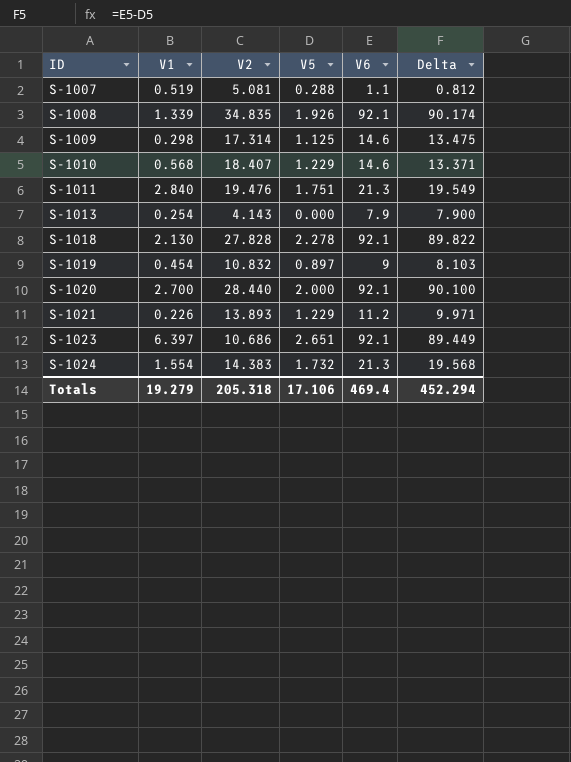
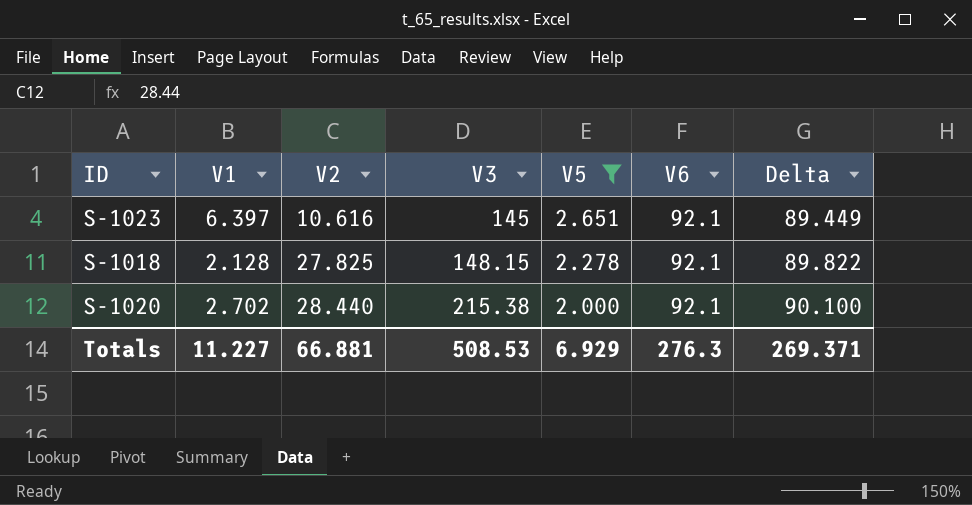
filter: none -> V5 >= 2.000
row order: ID ascending -> V2 ascending
column V3 | position: none -> 4
S-1023 | V2: 10.686 -> 10.616
S-1018 | V1: 2.130 -> 2.128
S-1018 | V2: 27.828 -> 27.825
S-1020 | V1: 2.700 -> 2.702
Totals | V1: 19.279 -> 11.227
Totals | V2: 205.318 -> 66.881
Totals | V5: 17.106 -> 6.929
Totals | V6: 469.4 -> 276.3
Totals | Delta: 452.294 -> 269.371

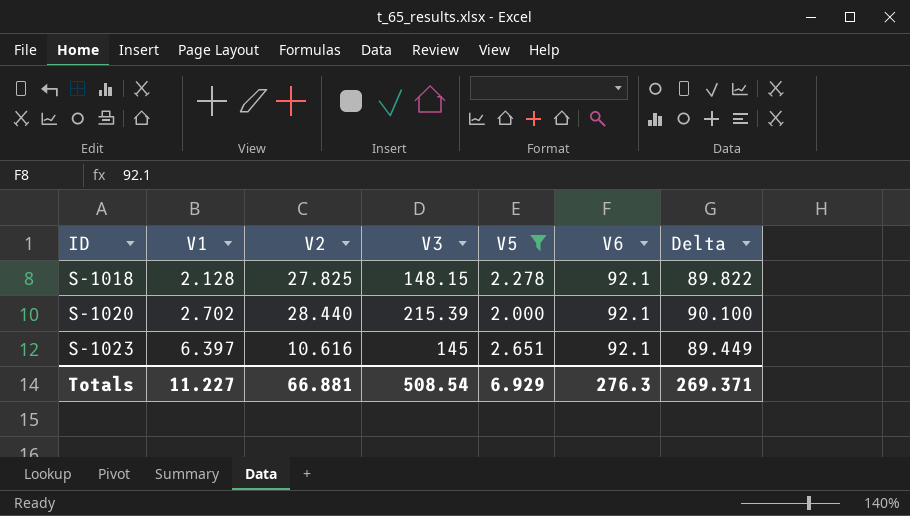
row order: V2 ascending -> ID ascending
S-1020 | V3: 215.38 -> 215.39
Totals | V3: 508.53 -> 508.54

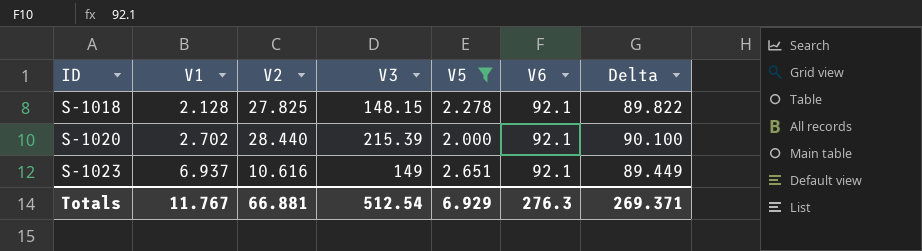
S-1023 | V1: 6.397 -> 6.937
S-1023 | V3: 145 -> 149
Totals | V1: 11.227 -> 11.767
Totals | V3: 508.54 -> 512.54

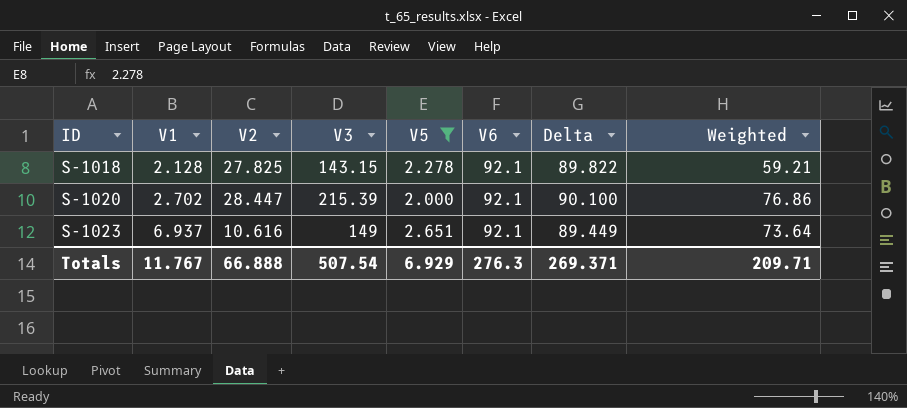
column Weighted | formula: none -> [V1] * [V2]
S-1018 | V3: 148.15 -> 143.15
S-1020 | V2: 28.440 -> 28.447
Totals | V2: 66.881 -> 66.888
Totals | V3: 512.54 -> 507.54

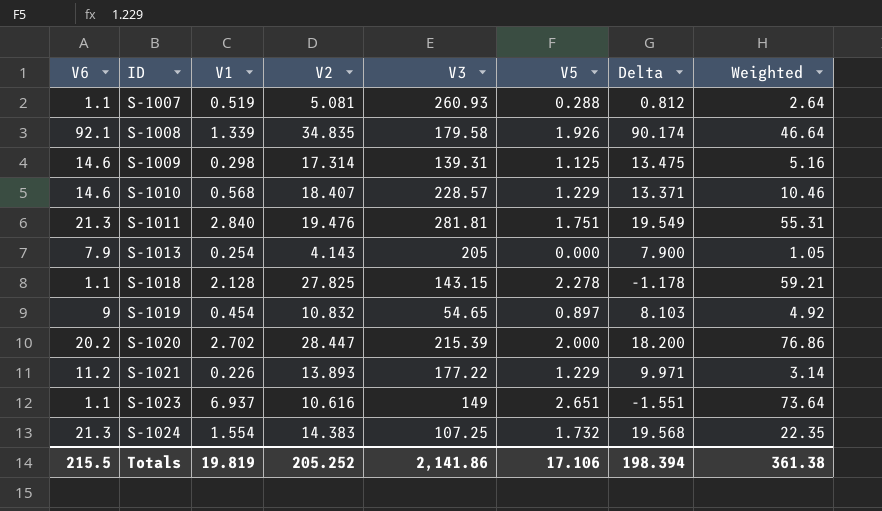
filter: V5 >= 2.000 -> none
column V6 | position: 6 -> 1
S-1018 | V6: 92.1 -> 1.1
S-1018 | Delta: 89.822 -> -1.178
S-1020 | V6: 92.1 -> 20.2
S-1020 | Delta: 90.100 -> 18.200
S-1023 | V6: 92.1 -> 1.1
S-1023 | Delta: 89.449 -> -1.551
Totals | V6: 276.3 -> 215.5
Totals | V1: 11.767 -> 19.819
Totals | V2: 66.888 -> 205.252
Totals | V3: 507.54 -> 2,141.86
Totals | V5: 6.929 -> 17.106
Totals | Delta: 269.371 -> 198.394
Totals | Weighted: 209.71 -> 361.38

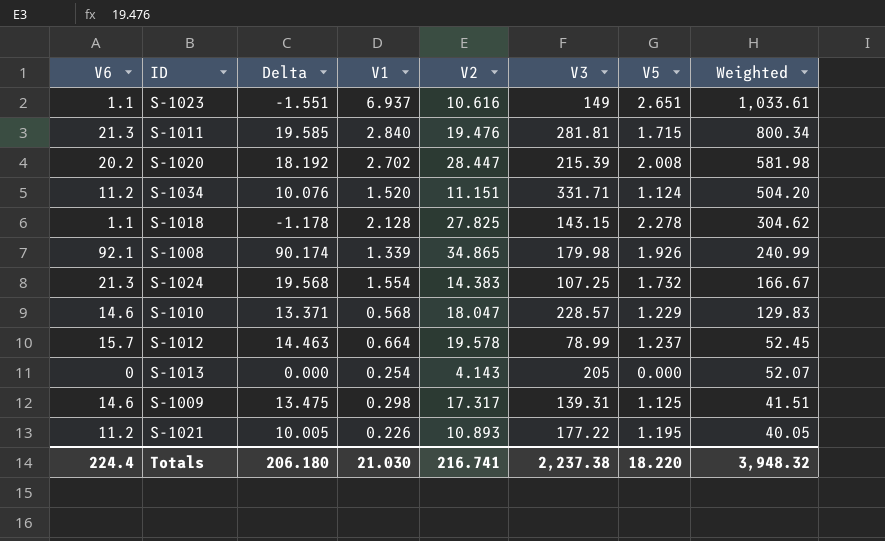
row order: ID ascending -> Weighted descending
column Delta | position: 7 -> 3
column Weighted | formula: [V1] * [V2] -> [V1] * [V3]
row S-1007: 1.1 | 0.519 | 5.081 | 260.93 | 0.288 | 0.812 | 2.64 -> none
row S-1019: 9 | 0.454 | 10.832 | 54.65 | 0.897 | 8.103 | 4.92 -> none
S-1011 | Delta: 19.549 -> 19.585
S-1011 | V5: 1.751 -> 1.715
S-1020 | Delta: 18.200 -> 18.192
S-1020 | V5: 2.000 -> 2.008
row S-1034: none -> 11.2 | 10.076 | 1.520 | 11.151 | 331.71 | 1.124 | 504.20
S-1008 | V2: 34.835 -> 34.865
S-1008 | V3: 179.58 -> 179.98
S-1010 | V2: 18.407 -> 18.047
row S-1012: none -> 15.7 | 14.463 | 0.664 | 19.578 | 78.99 | 1.237 | 52.45
S-1013 | V6: 7.9 -> 0
S-1013 | Delta: 7.900 -> 0.000
S-1009 | V2: 17.314 -> 17.317
S-1021 | Delta: 9.971 -> 10.005
S-1021 | V2: 13.893 -> 10.893
S-1021 | V5: 1.229 -> 1.195
Totals | V6: 215.5 -> 224.4
Totals | Delta: 198.394 -> 206.180
Totals | V1: 19.819 -> 21.030
Totals | V2: 205.252 -> 216.741
Totals | V3: 2,141.86 -> 2,237.38
Totals | V5: 17.106 -> 18.220
Totals | Weighted: 361.38 -> 3,948.32

